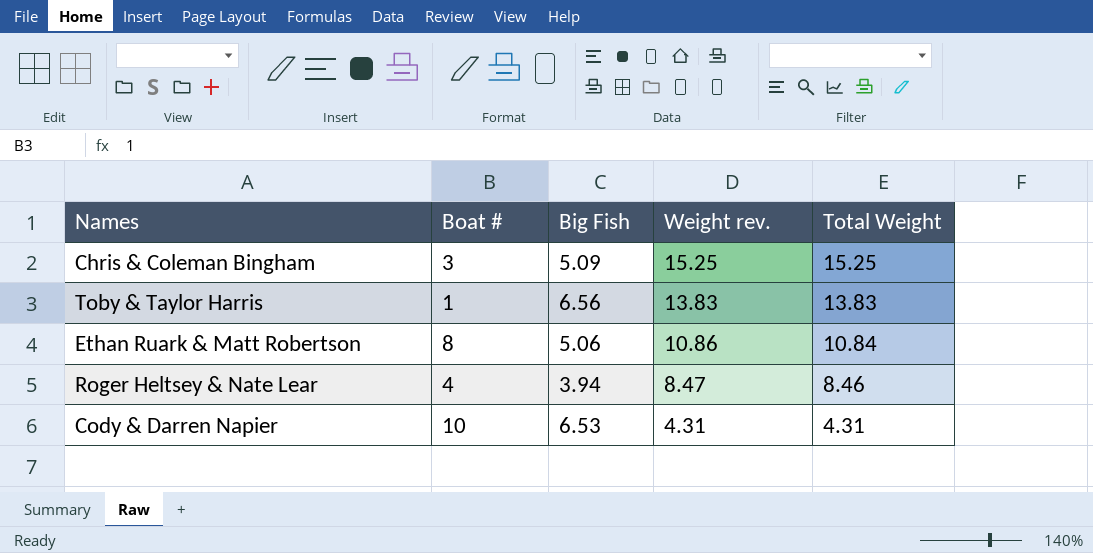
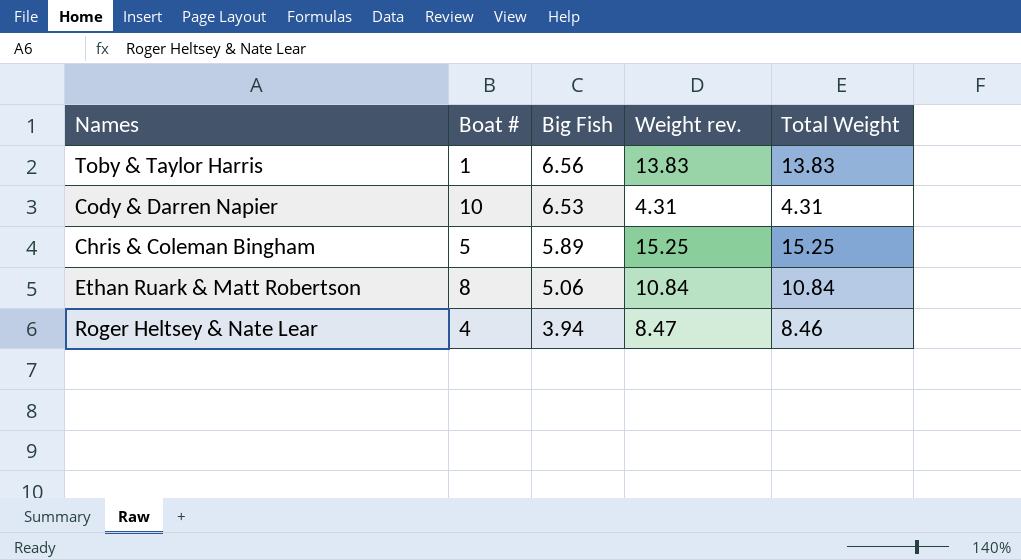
row order: Weight rev. descending -> Big Fish descending
Chris & Coleman Bingham | Boat #: 3 -> 5
Chris & Coleman Bingham | Big Fish: 5.09 -> 5.89
Ethan Ruark & Matt Robertson | Weight rev.: 10.86 -> 10.84

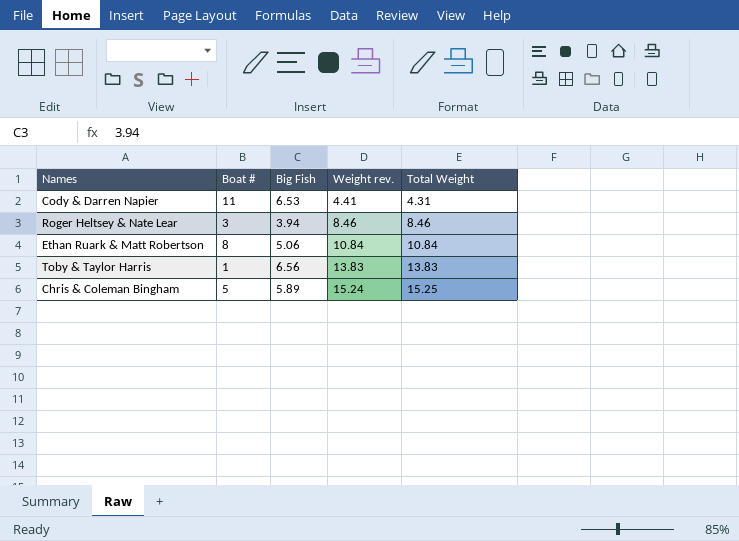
row order: Big Fish descending -> Weight rev. ascending
Cody & Darren Napier | Boat #: 10 -> 11
Cody & Darren Napier | Weight rev.: 4.31 -> 4.41
Roger Heltsey & Nate Lear | Boat #: 4 -> 3
Roger Heltsey & Nate Lear | Weight rev.: 8.47 -> 8.46
Chris & Coleman Bingham | Weight rev.: 15.25 -> 15.24

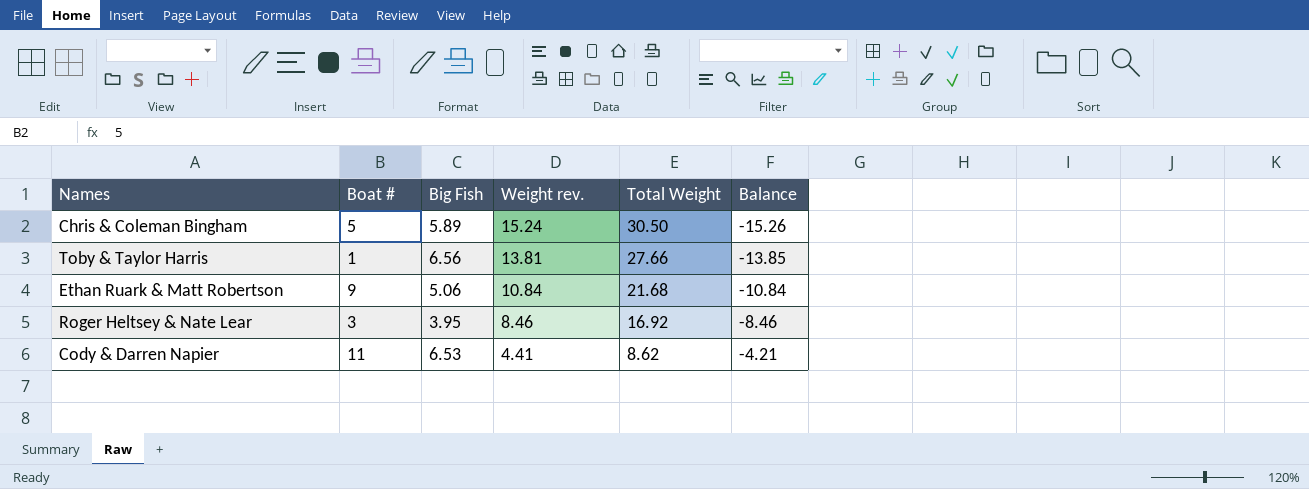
row order: Weight rev. ascending -> Weight rev. descending
column Balance | formula: none -> [Weight rev.] - [Total Weight]
Chris & Coleman Bingham | Total Weight: 15.25 -> 30.50
Toby & Taylor Harris | Weight rev.: 13.83 -> 13.81
Toby & Taylor Harris | Total Weight: 13.83 -> 27.66
Ethan Ruark & Matt Robertson | Boat #: 8 -> 9
Ethan Ruark & Matt Robertson | Total Weight: 10.84 -> 21.68
Roger Heltsey & Nate Lear | Big Fish: 3.94 -> 3.95
Roger Heltsey & Nate Lear | Total Weight: 8.46 -> 16.92
Cody & Darren Napier | Total Weight: 4.31 -> 8.62

